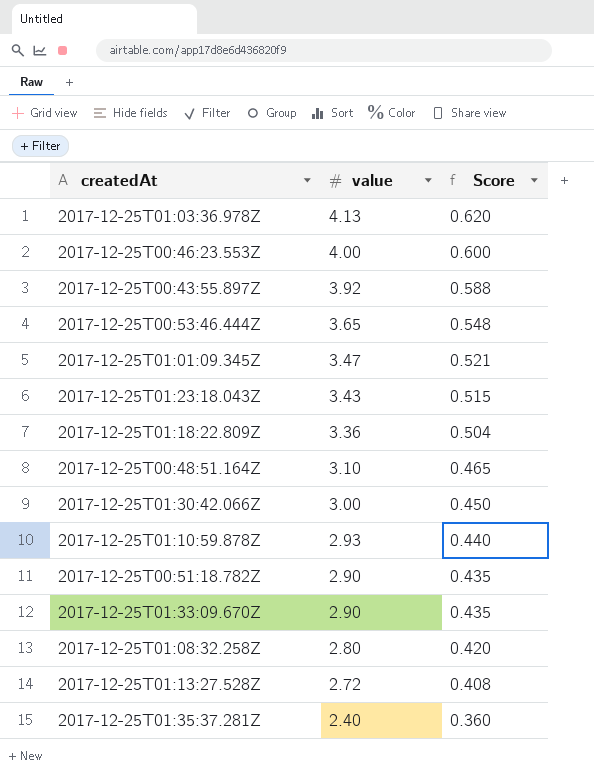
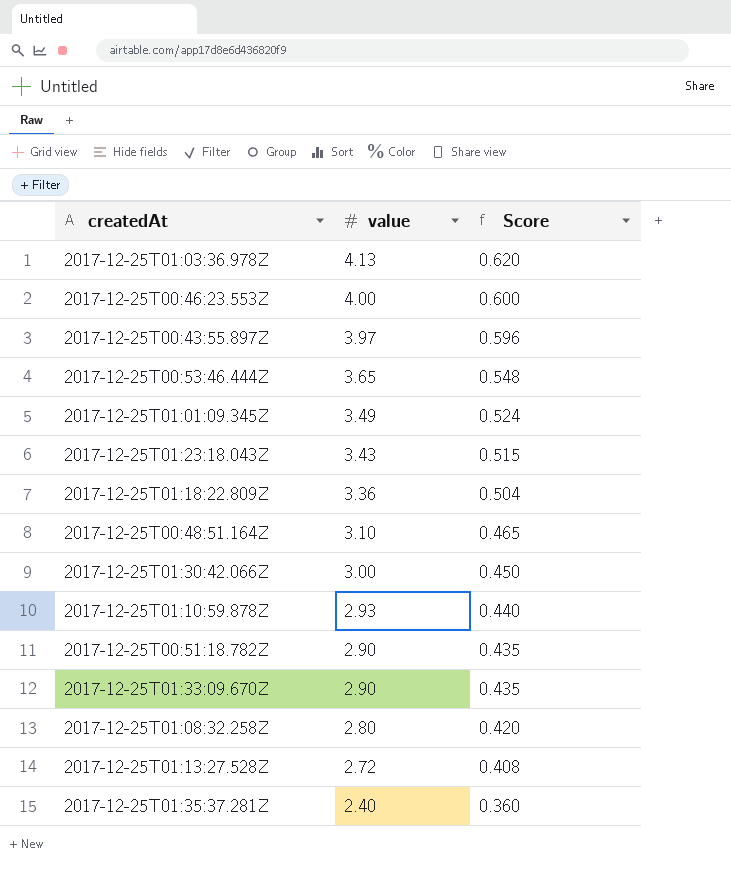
2017-12-25T00:43:55.897Z | value: 3.92 -> 3.97
2017-12-25T00:43:55.897Z | Score: 0.588 -> 0.596
2017-12-25T01:01:09.345Z | value: 3.47 -> 3.49
2017-12-25T01:01:09.345Z | Score: 0.521 -> 0.524

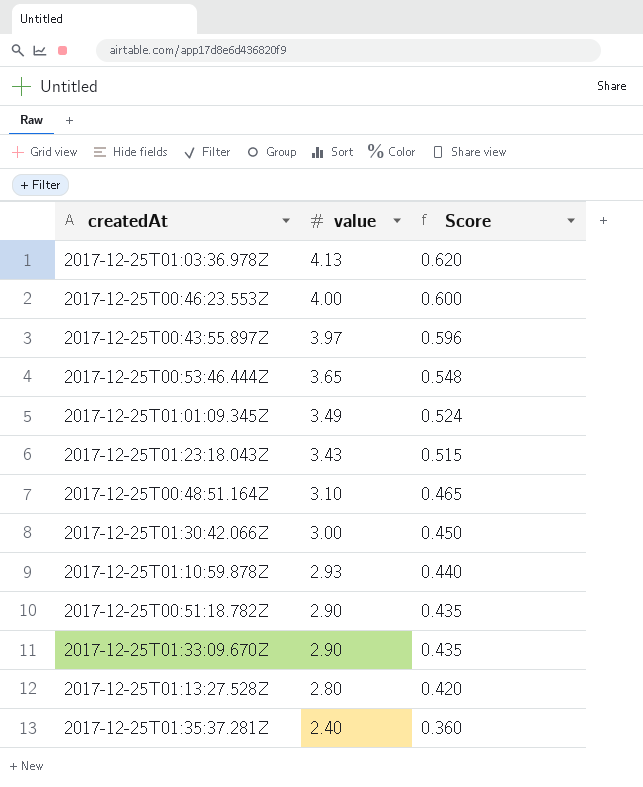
row 2017-12-25T01:18:22.809Z: 3.36 | 0.504 -> none
row 2017-12-25T01:08:32.258Z: 2.80 | 0.420 -> none
2017-12-25T01:13:27.528Z | value: 2.72 -> 2.80
2017-12-25T01:13:27.528Z | Score: 0.408 -> 0.420

